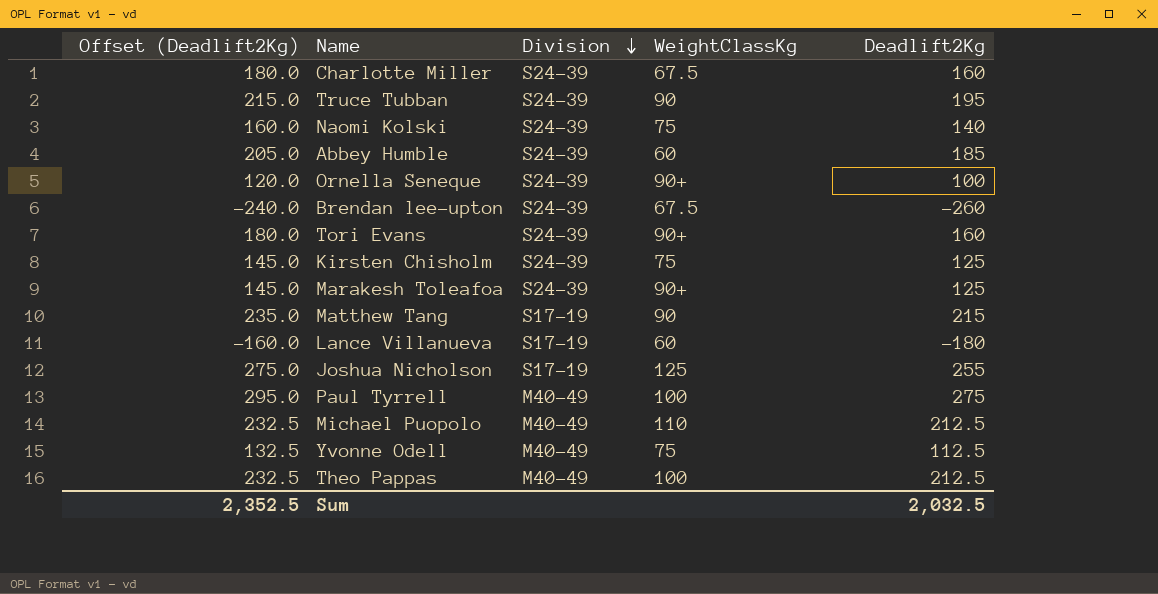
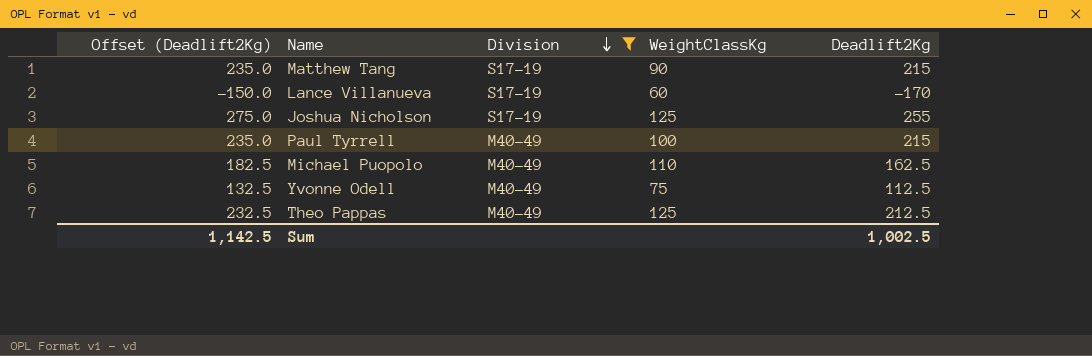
filter: none -> Division != S24-39
Lance Villanueva | Offset (Deadlift2Kg): -160.0 -> -150.0
Lance Villanueva | Deadlift2Kg: -180 -> -170
Paul Tyrrell | Offset (Deadlift2Kg): 295.0 -> 235.0
Paul Tyrrell | Deadlift2Kg: 275 -> 215
Michael Puopolo | Offset (Deadlift2Kg): 232.5 -> 182.5
Michael Puopolo | Deadlift2Kg: 212.5 -> 162.5
Theo Pappas | WeightClassKg: 100 -> 125
Sum | Offset (Deadlift2Kg): 2,352.5 -> 1,142.5
Sum | Deadlift2Kg: 2,032.5 -> 1,002.5

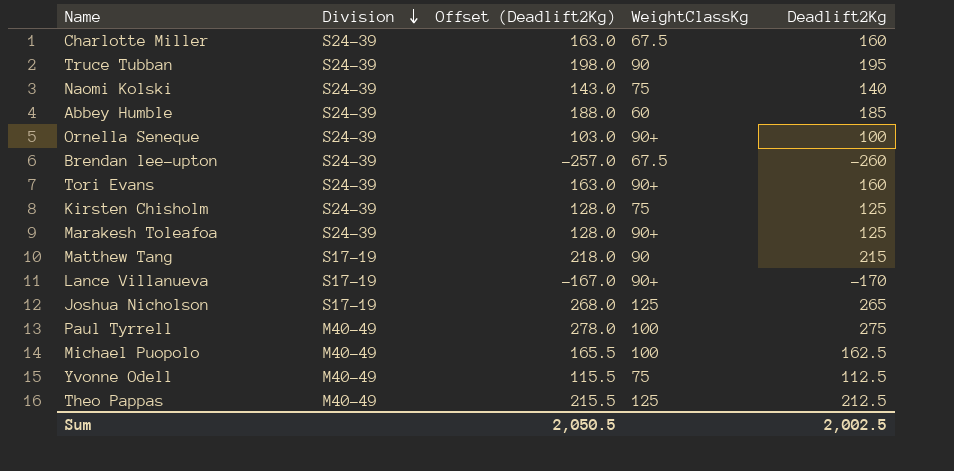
filter: Division != S24-39 -> none
column Offset (Deadlift2Kg) | formula: [Deadlift2Kg] + 20 -> [Deadlift2Kg] + 3
column Offset (Deadlift2Kg) | position: 1 -> 3
Lance Villanueva | WeightClassKg: 60 -> 90+
Joshua Nicholson | Deadlift2Kg: 255 -> 265
Paul Tyrrell | Deadlift2Kg: 215 -> 275
Michael Puopolo | WeightClassKg: 110 -> 100
Sum | Offset (Deadlift2Kg): 1,142.5 -> 2,050.5
Sum | Deadlift2Kg: 1,002.5 -> 2,002.5

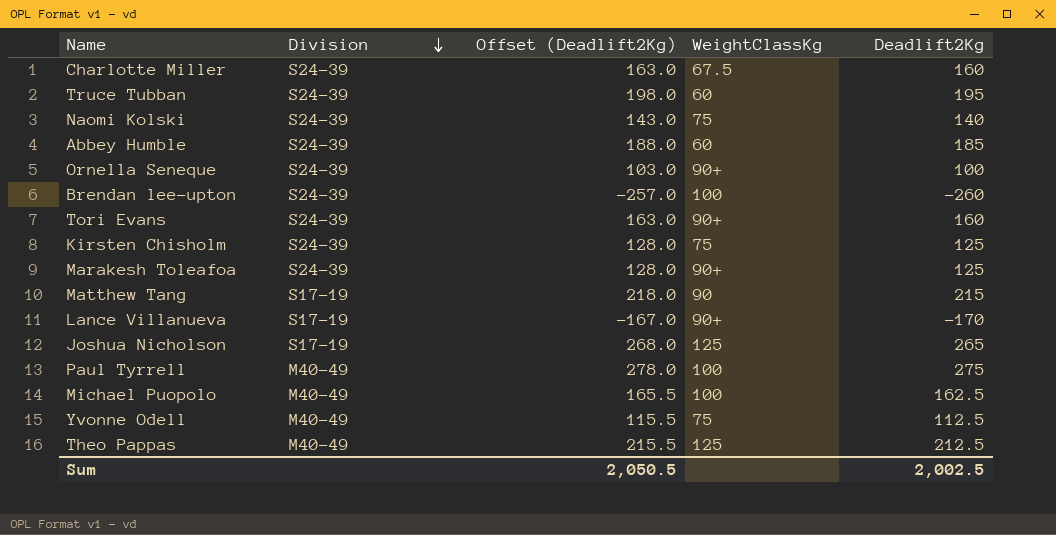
Truce Tubban | WeightClassKg: 90 -> 60
Brendan lee-upton | WeightClassKg: 67.5 -> 100

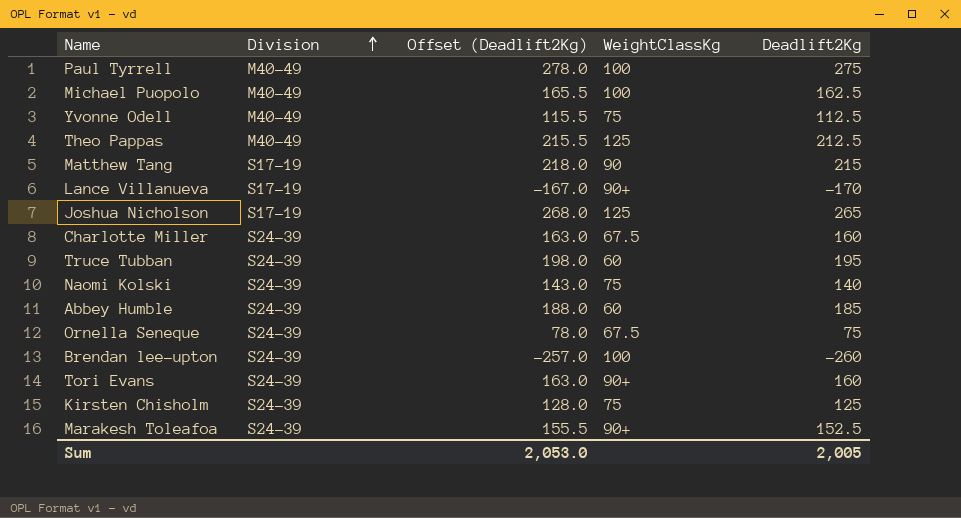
row order: Division descending -> Division ascending
Ornella Seneque | Offset (Deadlift2Kg): 103.0 -> 78.0
Ornella Seneque | WeightClassKg: 90+ -> 67.5
Ornella Seneque | Deadlift2Kg: 100 -> 75
Marakesh Toleafoa | Offset (Deadlift2Kg): 128.0 -> 155.5
Marakesh Toleafoa | Deadlift2Kg: 125 -> 152.5
Sum | Offset (Deadlift2Kg): 2,050.5 -> 2,053.0
Sum | Deadlift2Kg: 2,002.5 -> 2,005

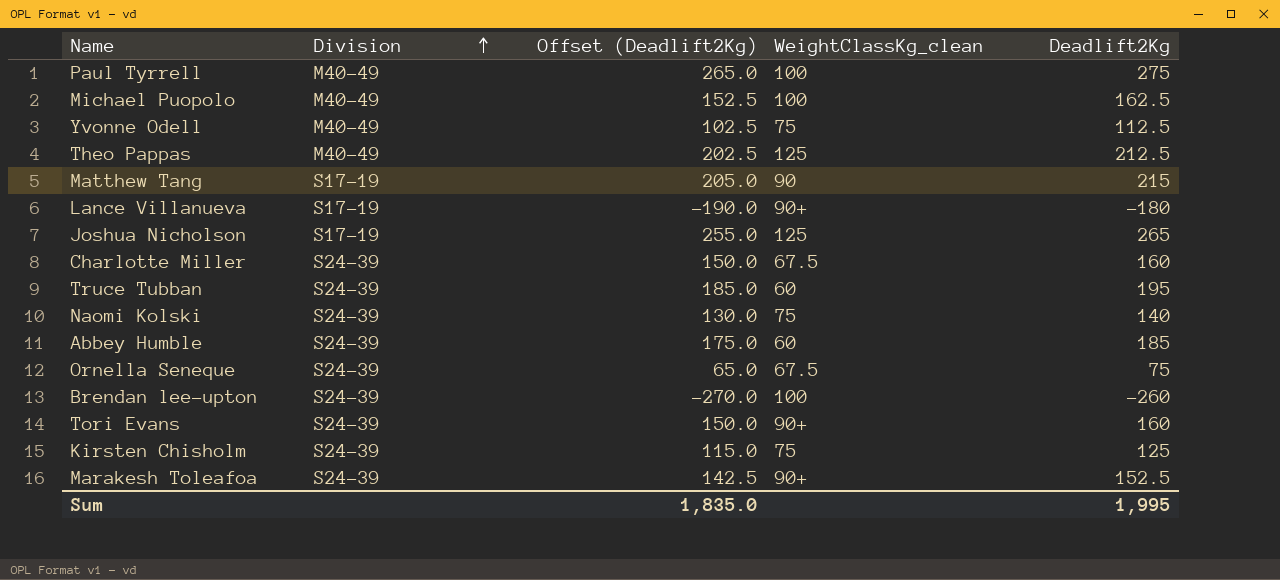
column Offset (Deadlift2Kg) | formula: [Deadlift2Kg] + 3 -> [Deadlift2Kg] - 10
column name: WeightClassKg -> WeightClassKg_clean
Lance Villanueva | Deadlift2Kg: -170 -> -180
Sum | Offset (Deadlift2Kg): 2,053.0 -> 1,835.0
Sum | Deadlift2Kg: 2,005 -> 1,995

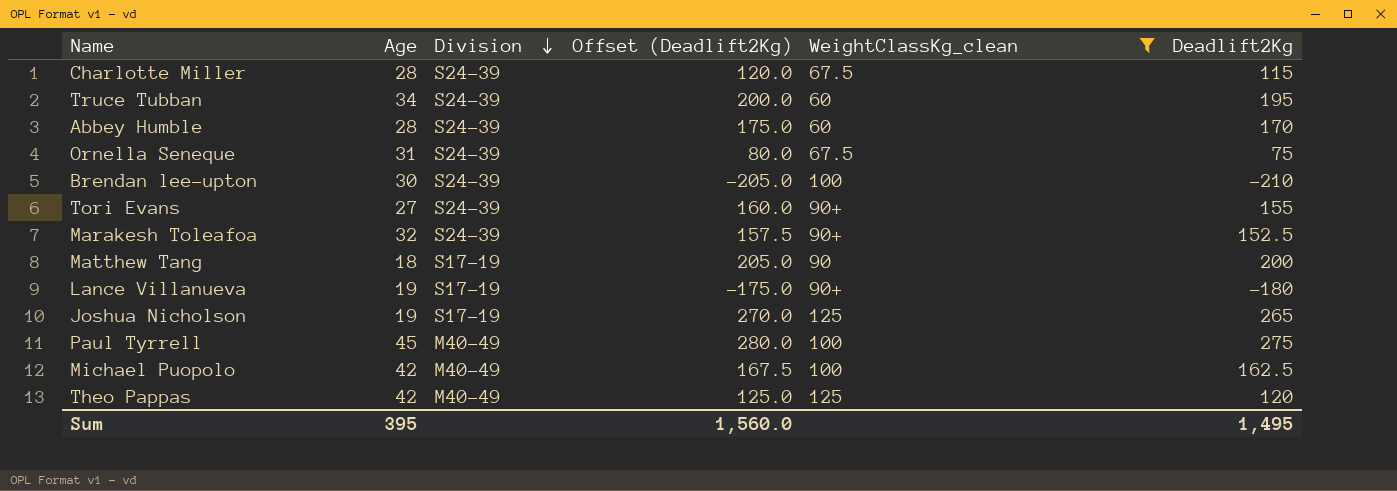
filter: none -> WeightClassKg_clean != 75
row order: Division ascending -> Division descending
column Age | position: none -> 2
column Offset (Deadlift2Kg) | formula: [Deadlift2Kg] - 10 -> [Deadlift2Kg] + 5
Charlotte Miller | Deadlift2Kg: 160 -> 115
Abbey Humble | Deadlift2Kg: 185 -> 170
Brendan lee-upton | Deadlift2Kg: -260 -> -210
Tori Evans | Deadlift2Kg: 160 -> 155
Matthew Tang | Deadlift2Kg: 215 -> 200
Theo Pappas | Deadlift2Kg: 212.5 -> 120
Sum | Offset (Deadlift2Kg): 1,835.0 -> 1,560.0
Sum | Deadlift2Kg: 1,995 -> 1,495

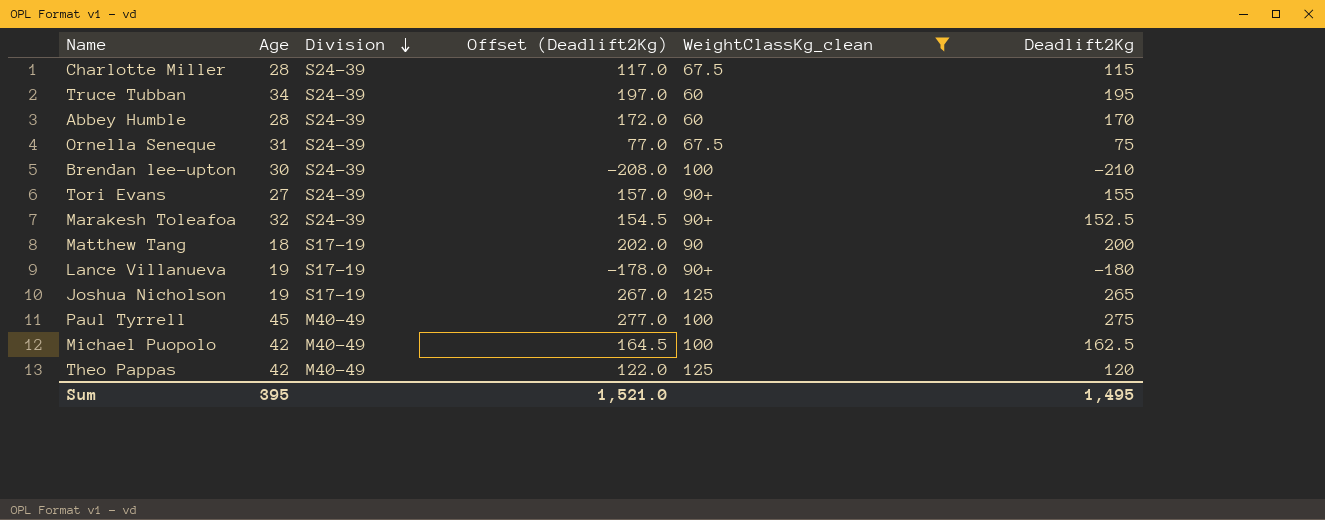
column Offset (Deadlift2Kg) | formula: [Deadlift2Kg] + 5 -> [Deadlift2Kg] + 2
Sum | Offset (Deadlift2Kg): 1,560.0 -> 1,521.0

